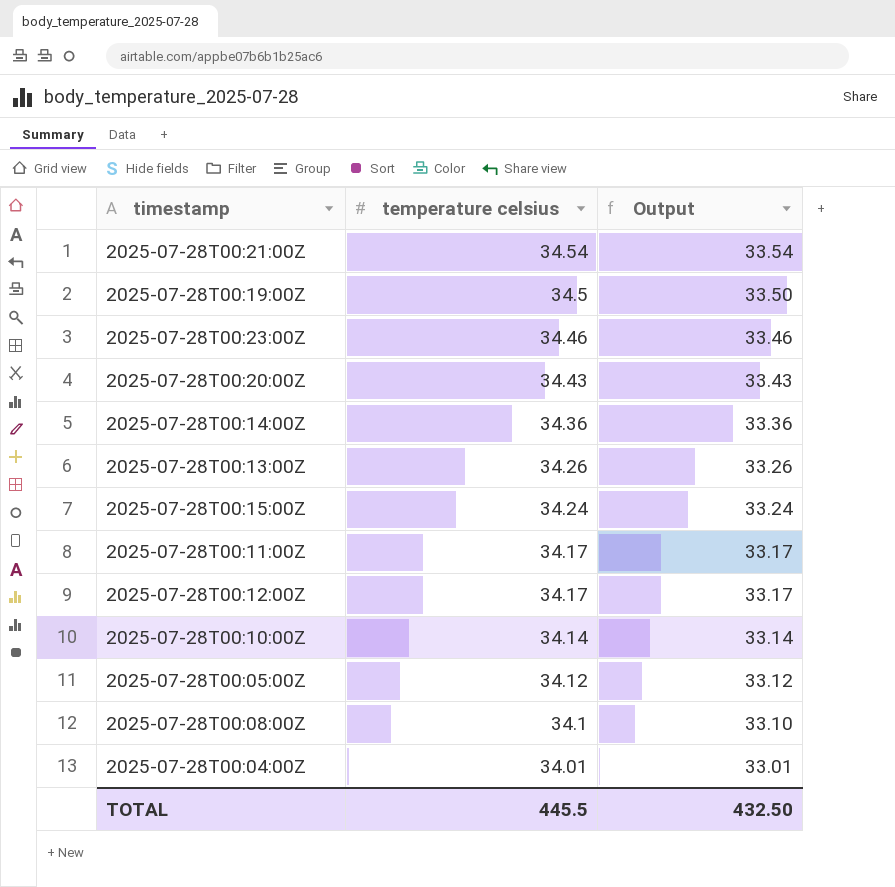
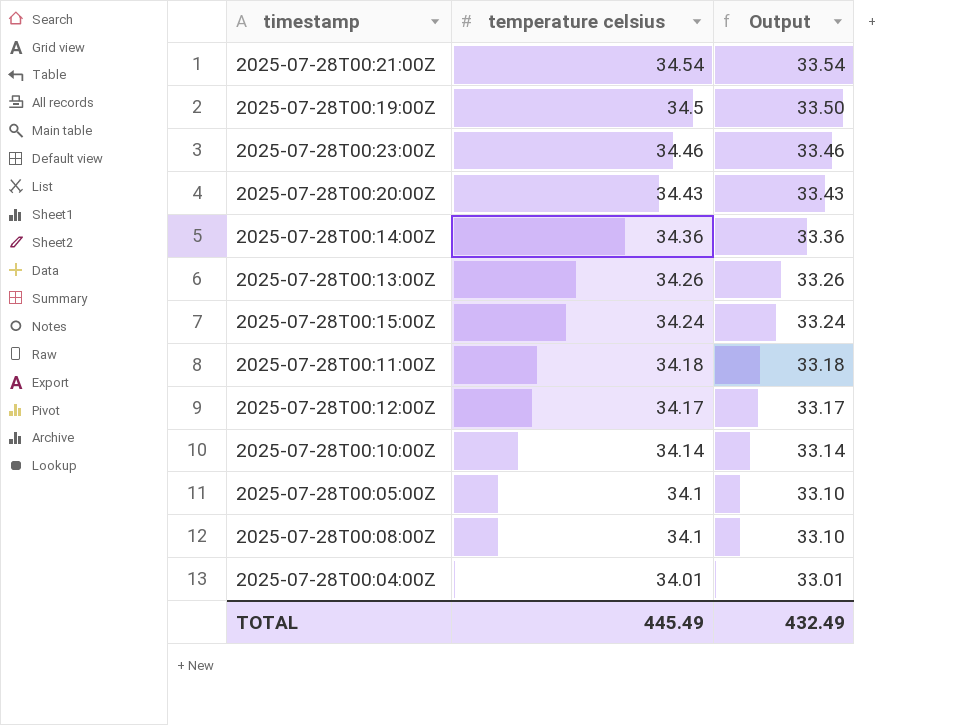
2025-07-28T00:11:00Z | temperature celsius: 34.17 -> 34.18
2025-07-28T00:11:00Z | Output: 33.17 -> 33.18
2025-07-28T00:05:00Z | temperature celsius: 34.12 -> 34.1
2025-07-28T00:05:00Z | Output: 33.12 -> 33.10
TOTAL | temperature celsius: 445.5 -> 445.49
TOTAL | Output: 432.50 -> 432.49

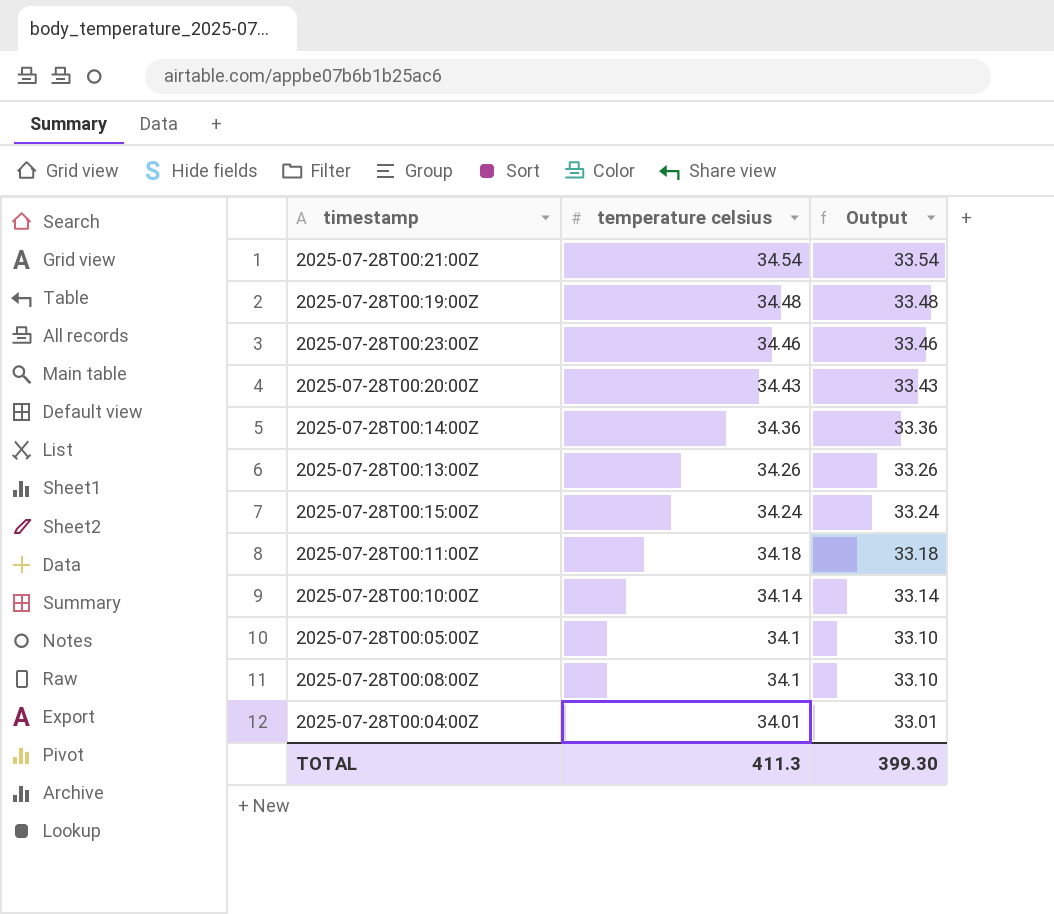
row 2025-07-28T00:12:00Z: 34.17 | 33.17 -> none
2025-07-28T00:19:00Z | temperature celsius: 34.5 -> 34.48
2025-07-28T00:19:00Z | Output: 33.50 -> 33.48
TOTAL | temperature celsius: 445.49 -> 411.3
TOTAL | Output: 432.49 -> 399.30

